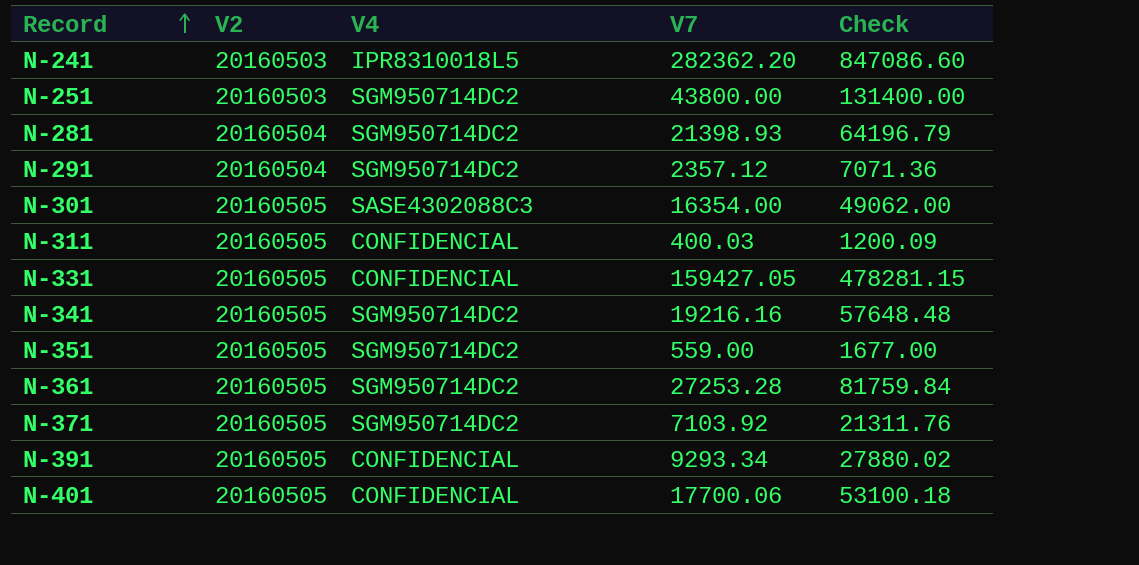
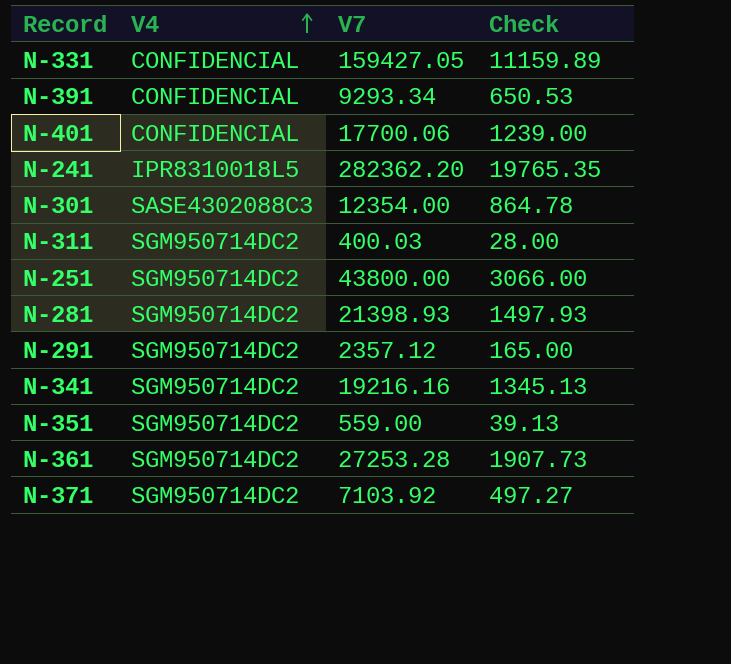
row order: Record ascending -> V4 ascending
column V2 | position: 2 -> none
column Check | formula: [V7] * 3 -> [V7] * 0.07
N-301 | V7: 16354.00 -> 12354.00
N-311 | V4: CONFIDENCIAL -> SGM950714DC2

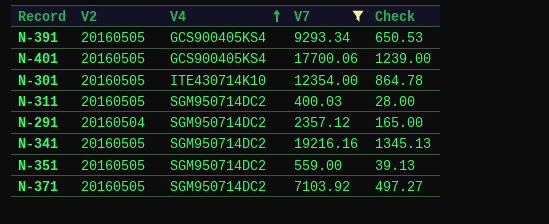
filter: none -> V7 <= 19216.16
column V2 | position: none -> 2
N-391 | V4: CONFIDENCIAL -> GCS900405KS4
N-401 | V4: CONFIDENCIAL -> GCS900405KS4
N-301 | V4: SASE4302088C3 -> ITE430714K10

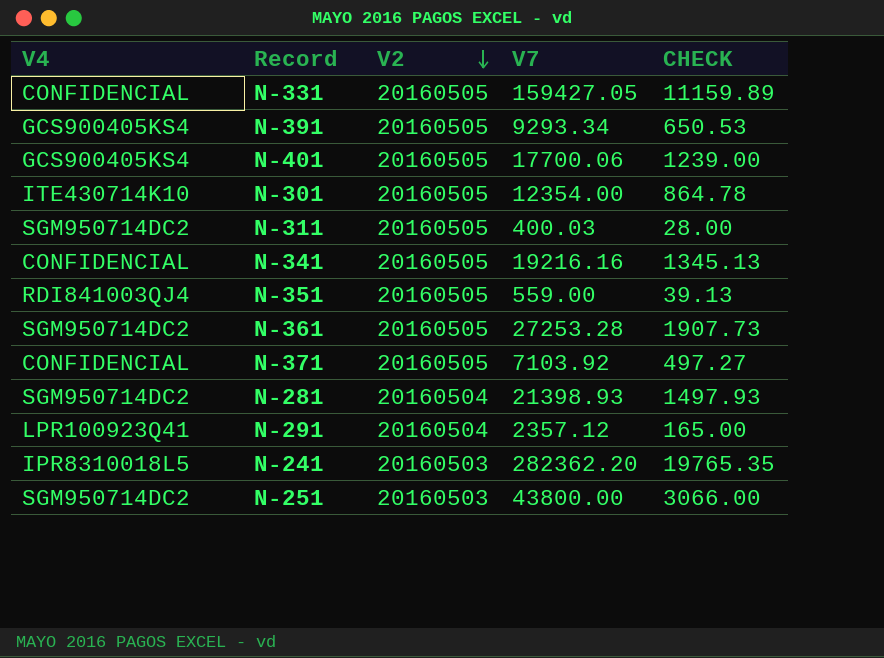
filter: V7 <= 19216.16 -> none
row order: V4 ascending -> V2 descending
column V4 | position: 3 -> 1
column name: Check -> CHECK
N-341 | V4: SGM950714DC2 -> CONFIDENCIAL
N-351 | V4: SGM950714DC2 -> RDI841003QJ4
N-371 | V4: SGM950714DC2 -> CONFIDENCIAL
N-291 | V4: SGM950714DC2 -> LPR100923Q41

